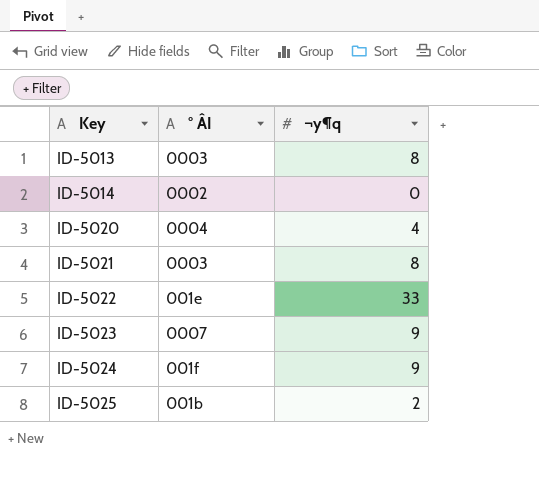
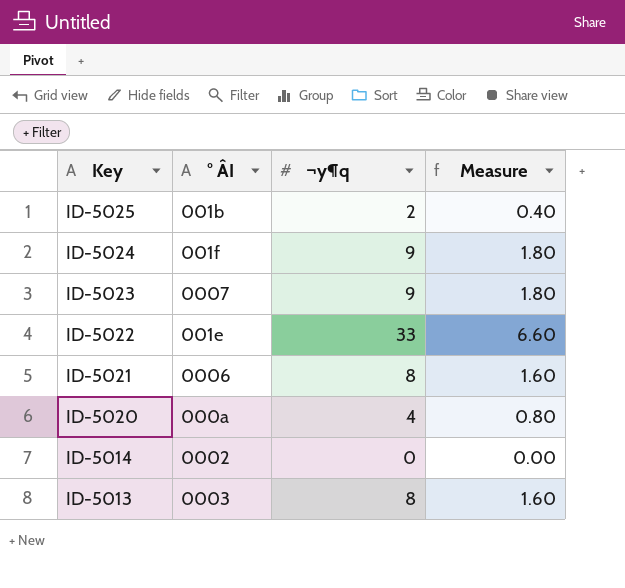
row order: Key ascending -> Key descending
column Measure | formula: none -> [¬y¶q] * 0.2
ID-5021 | ° ÂI: 0003 -> 0006
ID-5020 | ° ÂI: 0004 -> 000a

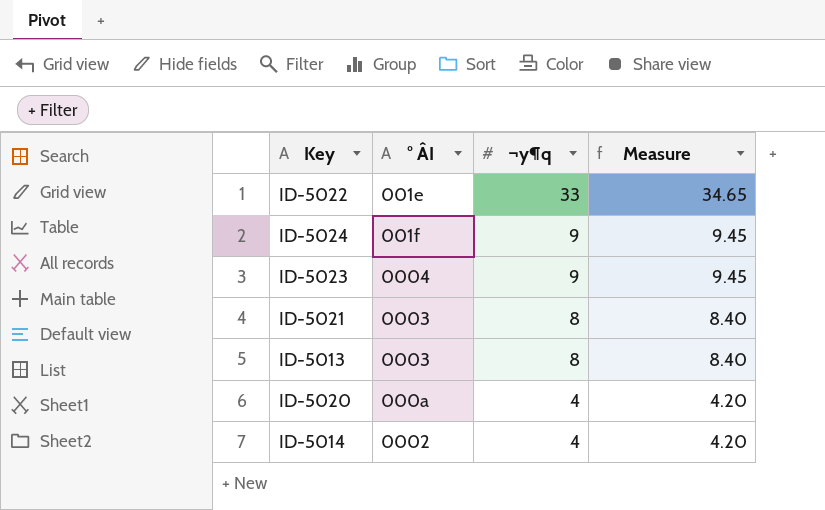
row order: Key descending -> ¬y¶q descending
column Measure | formula: [¬y¶q] * 0.2 -> [¬y¶q] * 1.05
row ID-5025: 001b | 2 | 0.40 -> none
ID-5023 | ° ÂI: 0007 -> 0004
ID-5021 | ° ÂI: 0006 -> 0003
ID-5014 | ¬y¶q: 0 -> 4

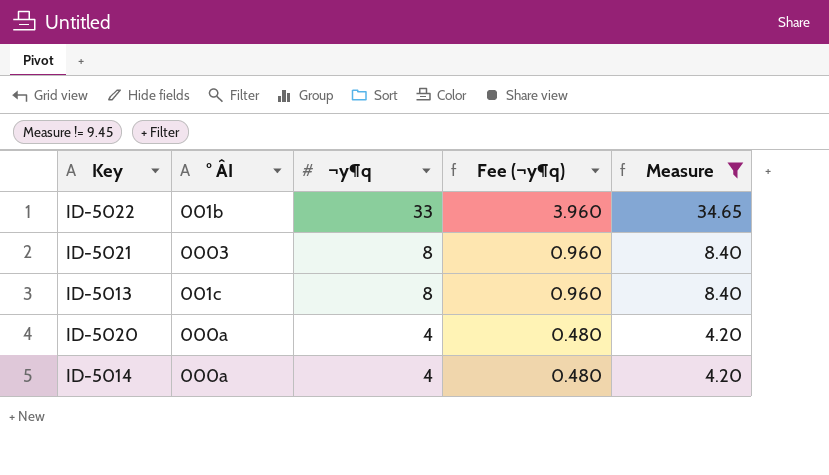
filter: none -> Measure != 9.45
column Fee (¬y¶q) | formula: none -> [¬y¶q] * 0.12
ID-5022 | ° ÂI: 001e -> 001b
ID-5013 | ° ÂI: 0003 -> 001c
ID-5014 | ° ÂI: 0002 -> 000a

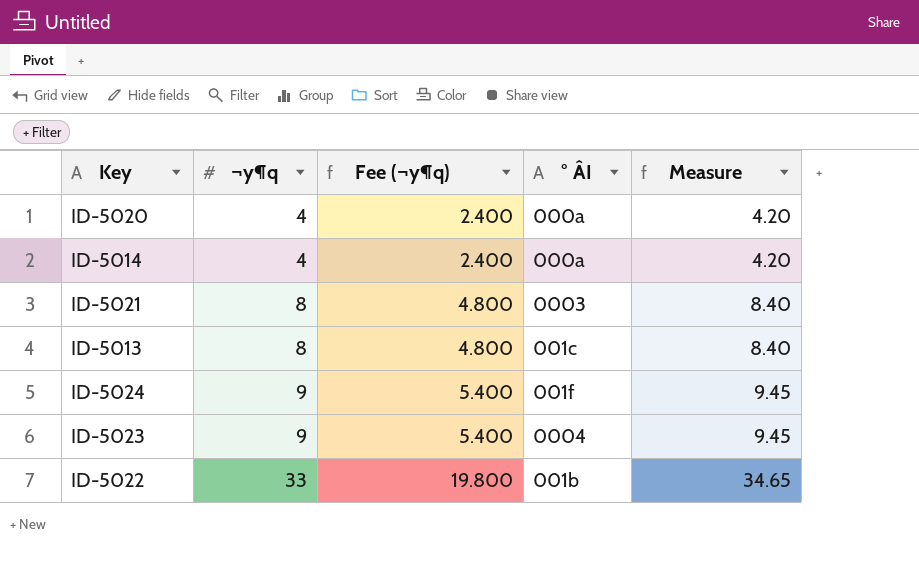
filter: Measure != 9.45 -> none
row order: ¬y¶q descending -> ¬y¶q ascending
column Fee (¬y¶q) | formula: [¬y¶q] * 0.12 -> [¬y¶q] * 0.6
column ° ÂI | position: 2 -> 4

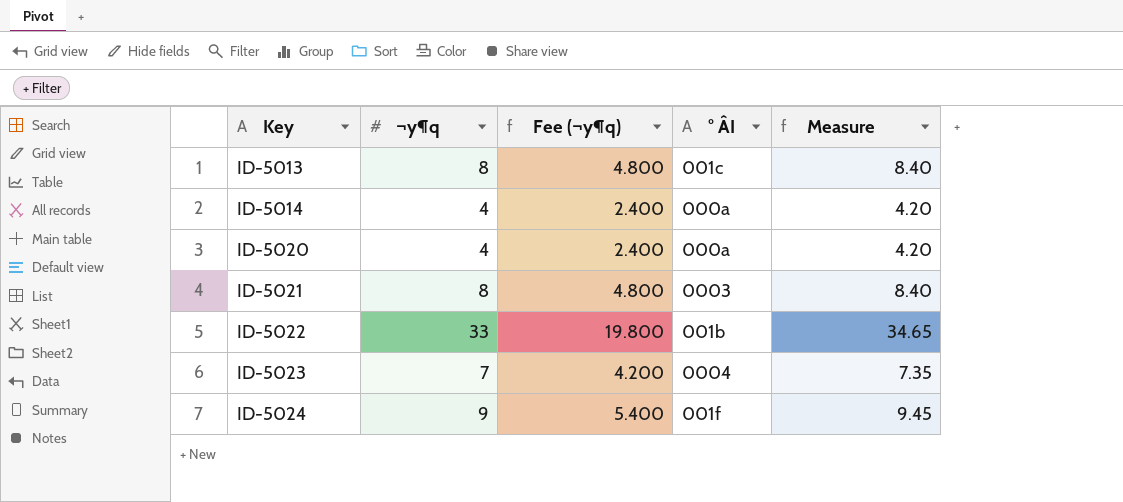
row order: ¬y¶q ascending -> Key ascending
ID-5023 | ¬y¶q: 9 -> 7
ID-5023 | Fee (¬y¶q): 5.400 -> 4.200
ID-5023 | Measure: 9.45 -> 7.35

